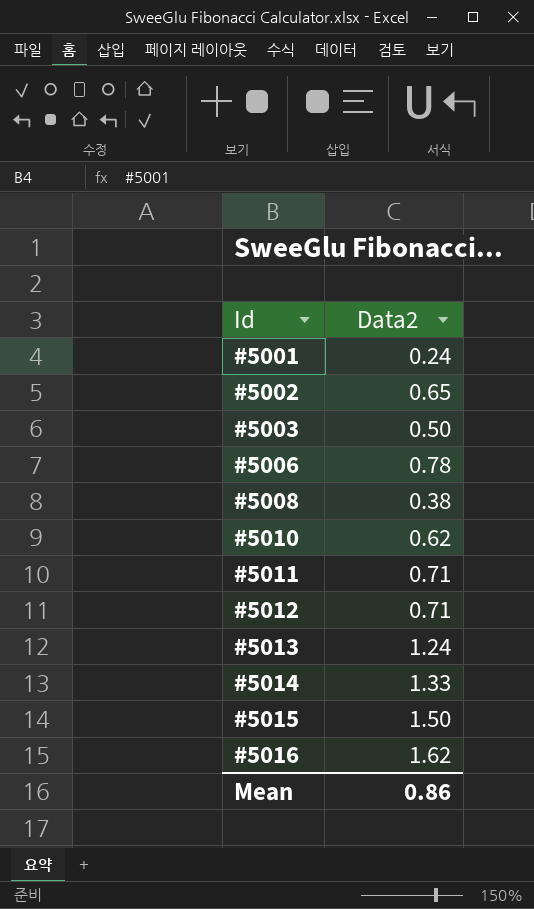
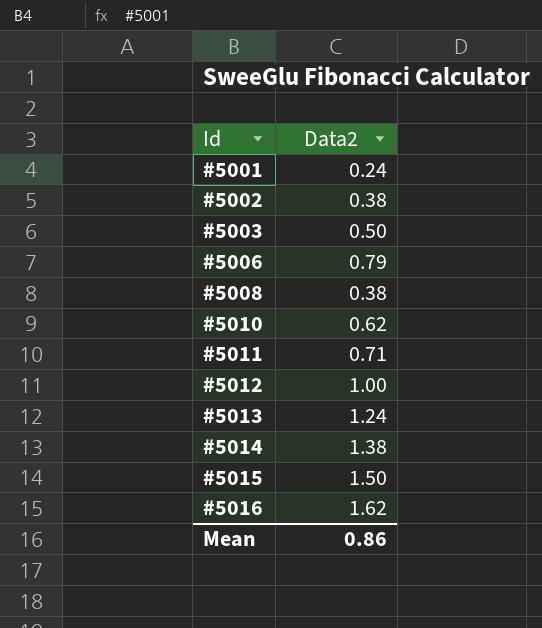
#5002 | Data2: 0.65 -> 0.38
#5006 | Data2: 0.78 -> 0.79
#5012 | Data2: 0.71 -> 1.00
#5014 | Data2: 1.33 -> 1.38

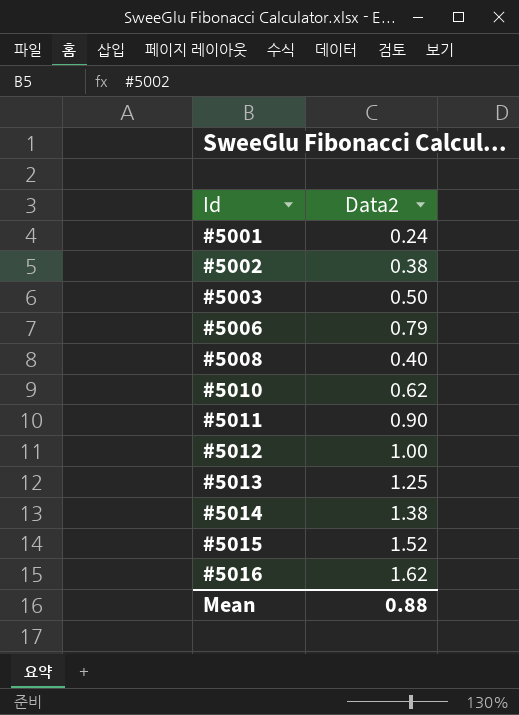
#5008 | Data2: 0.38 -> 0.40
#5011 | Data2: 0.71 -> 0.90
#5013 | Data2: 1.24 -> 1.25
#5015 | Data2: 1.50 -> 1.52
Mean | Data2: 0.86 -> 0.88

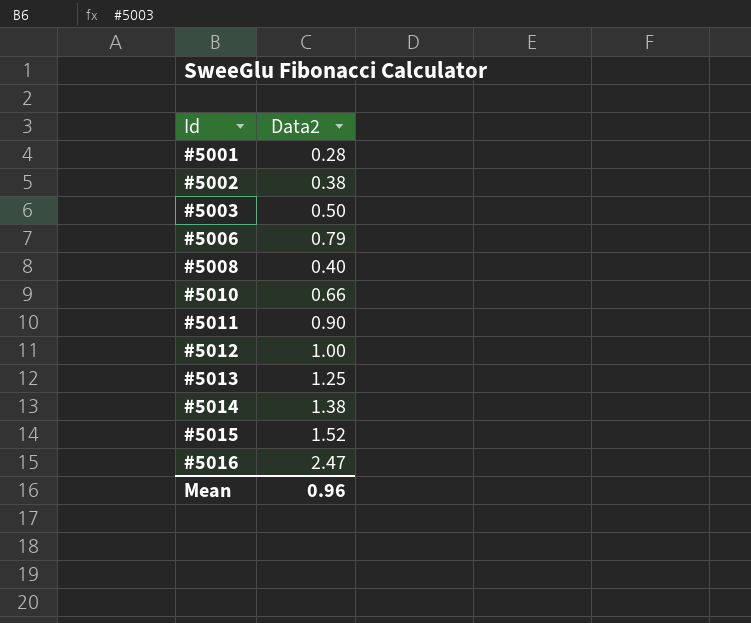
#5001 | Data2: 0.24 -> 0.28
#5010 | Data2: 0.62 -> 0.66
#5016 | Data2: 1.62 -> 2.47
Mean | Data2: 0.88 -> 0.96

